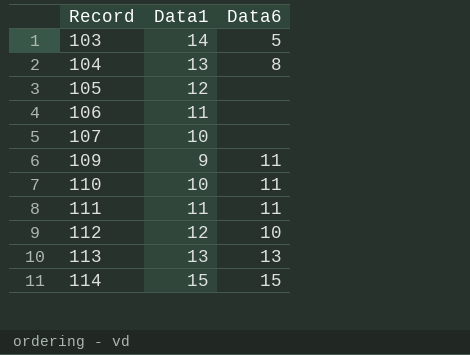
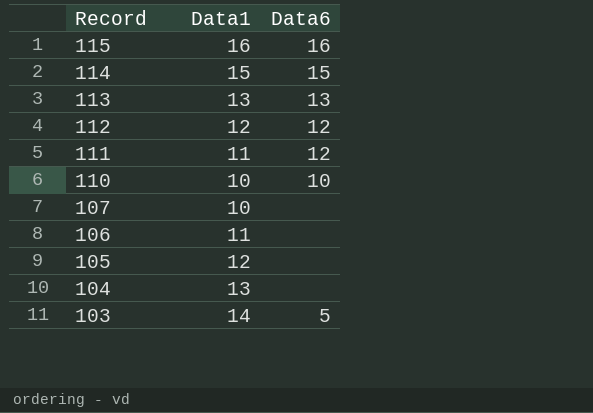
row order: Record ascending -> Record descending
row 109: 9 | 11 -> none
row 115: none -> 16 | 16
112 | Data6: 10 -> 12
111 | Data6: 11 -> 12
110 | Data6: 11 -> 10
104 | Data6: 8 -> none

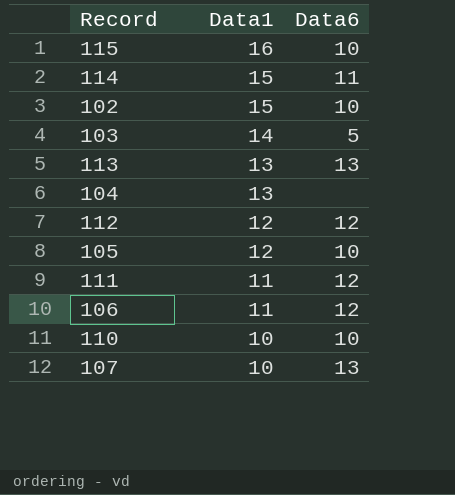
row order: Record descending -> Data1 descending
115 | Data6: 16 -> 10
114 | Data6: 15 -> 11
row 102: none -> 15 | 10
105 | Data6: none -> 10
106 | Data6: none -> 12
107 | Data6: none -> 13

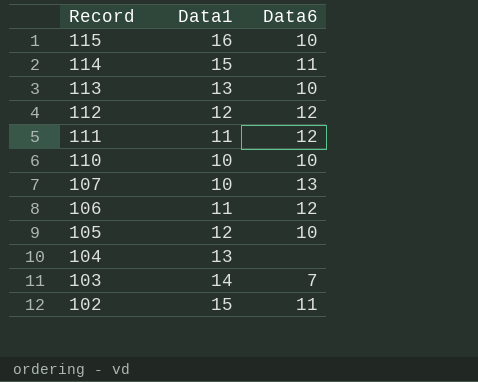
row order: Data1 descending -> Record descending
113 | Data6: 13 -> 10
103 | Data6: 5 -> 7
102 | Data6: 10 -> 11

